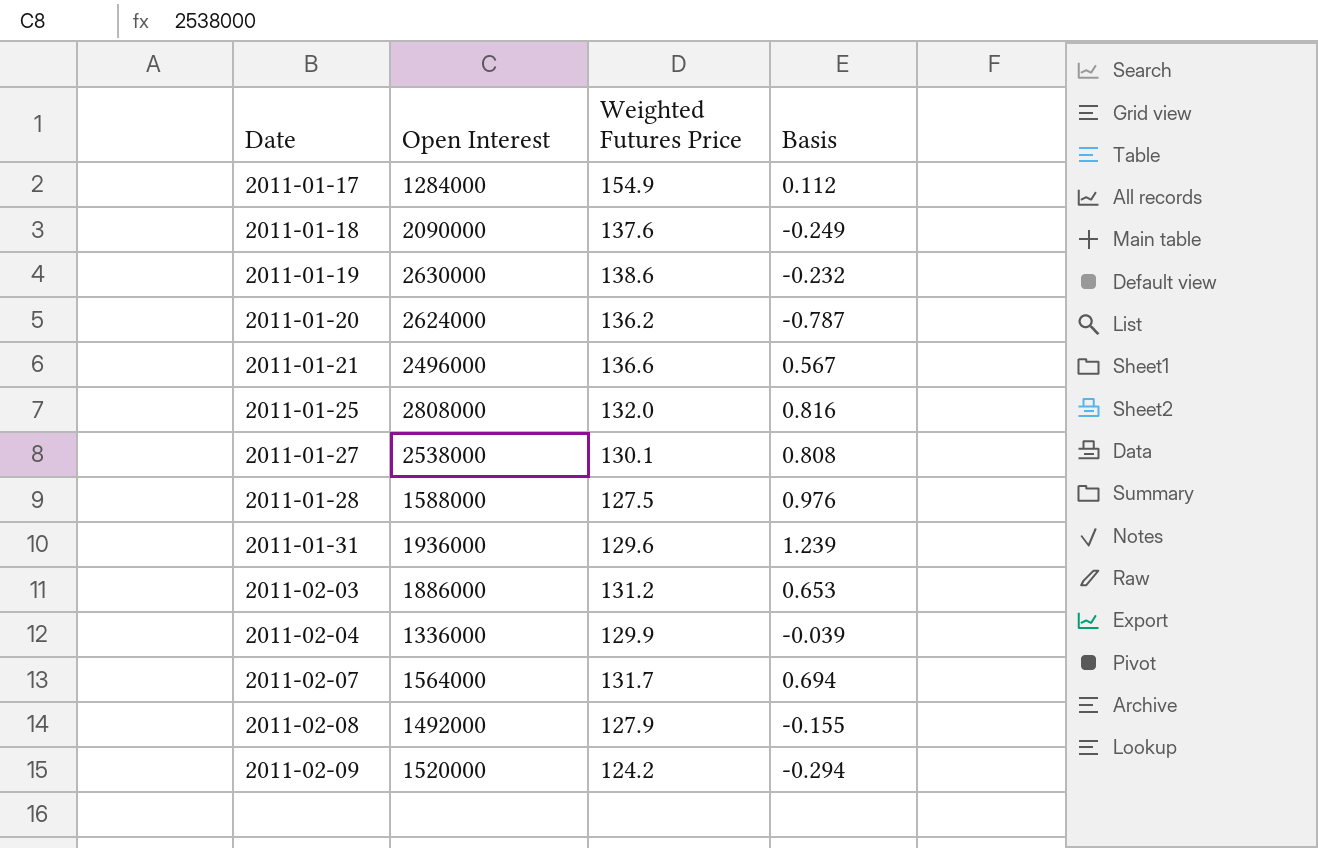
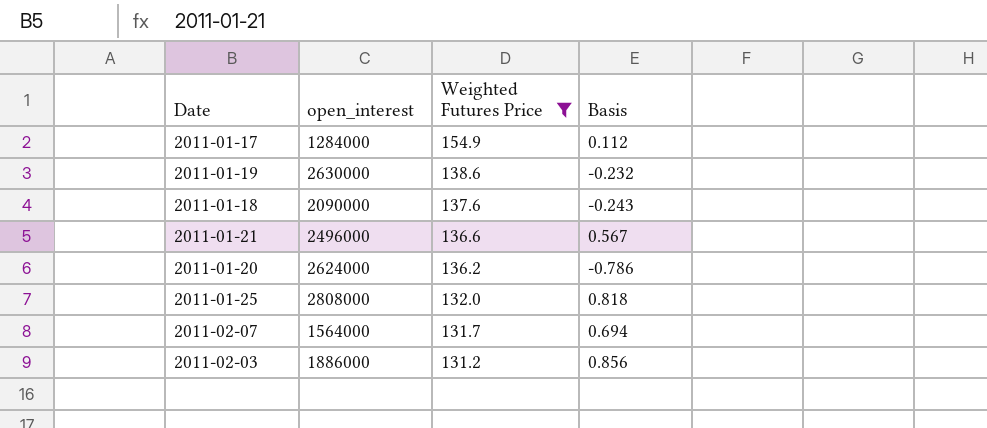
filter: none -> Weighted Futures Price >= 131.2
row order: Date ascending -> Weighted Futures Price descending
column name: Open Interest -> open_interest
2011-01-18 | Basis: -0.249 -> -0.243
2011-01-20 | Basis: -0.787 -> -0.786
2011-01-25 | Basis: 0.816 -> 0.818
2011-02-03 | Basis: 0.653 -> 0.856

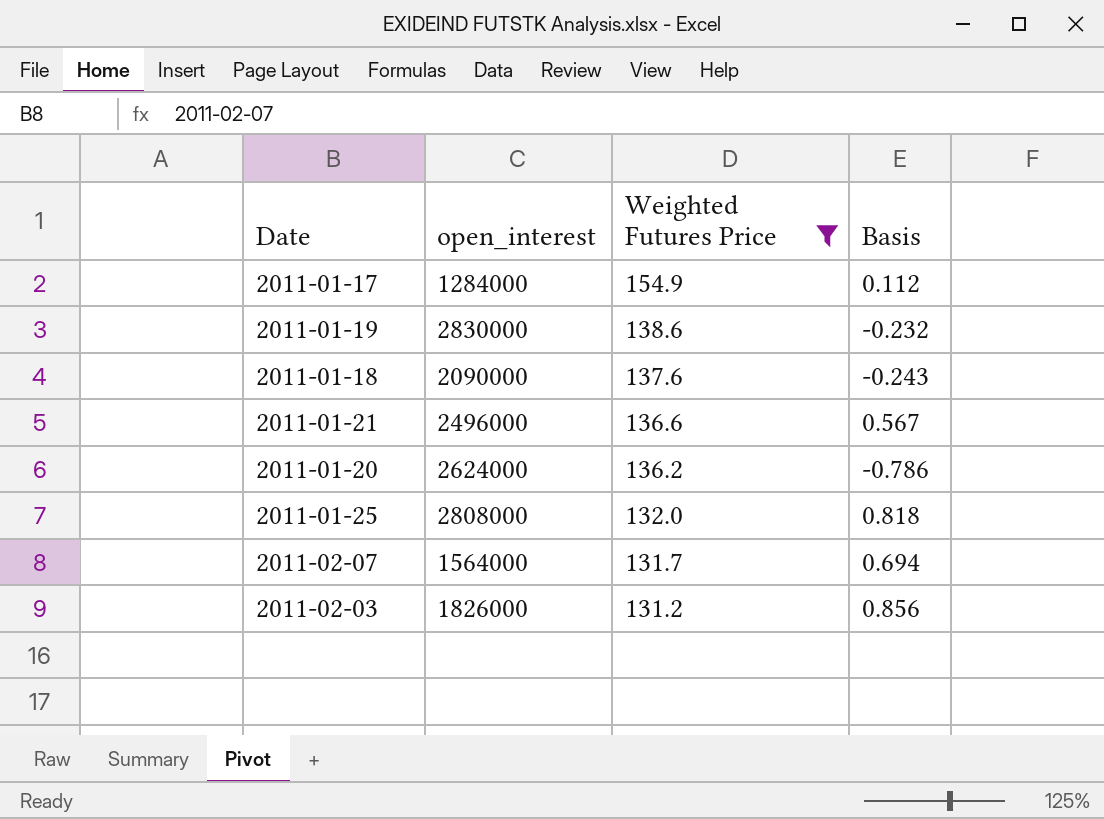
2011-01-19 | open_interest: 2630000 -> 2830000
2011-02-03 | open_interest: 1886000 -> 1826000

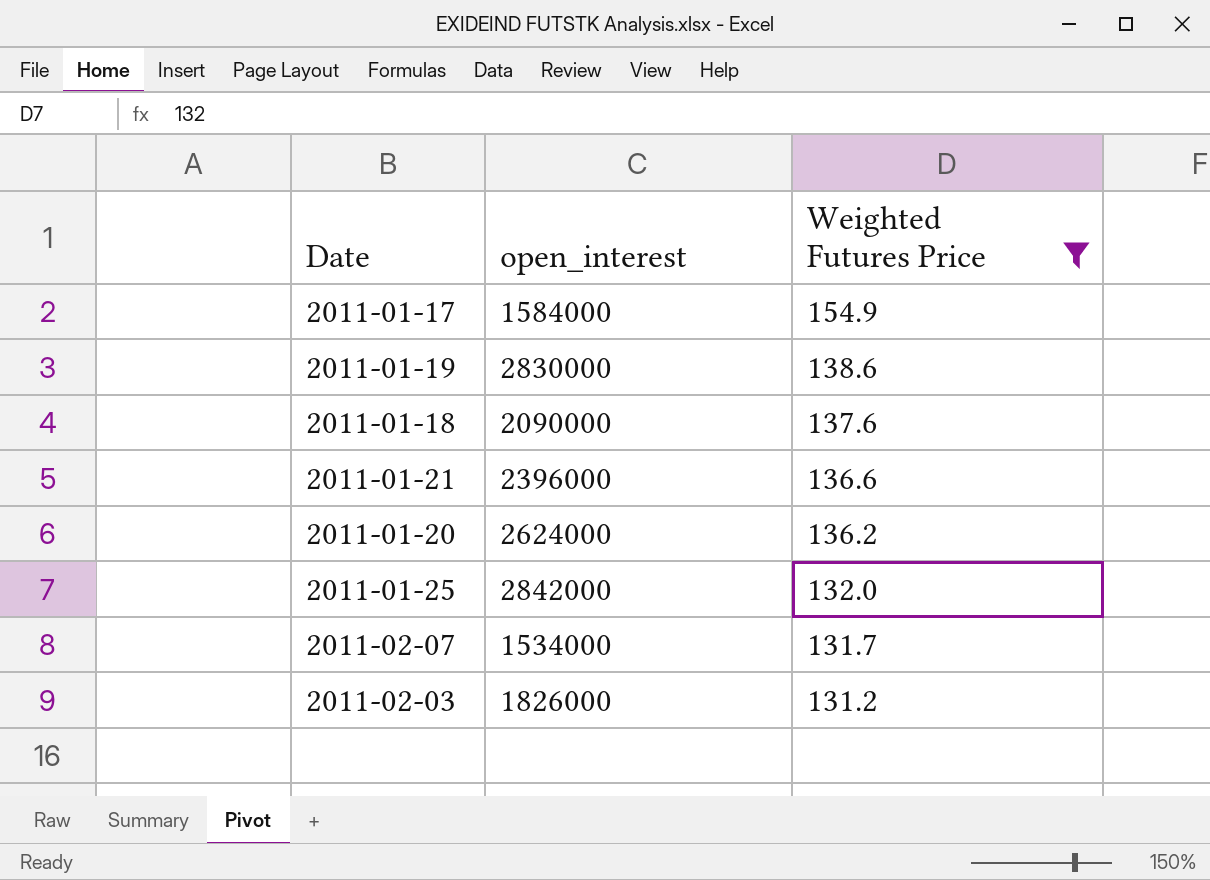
column Basis | position: 4 -> none
2011-01-17 | open_interest: 1284000 -> 1584000
2011-01-21 | open_interest: 2496000 -> 2396000
2011-01-25 | open_interest: 2808000 -> 2842000
2011-02-07 | open_interest: 1564000 -> 1534000

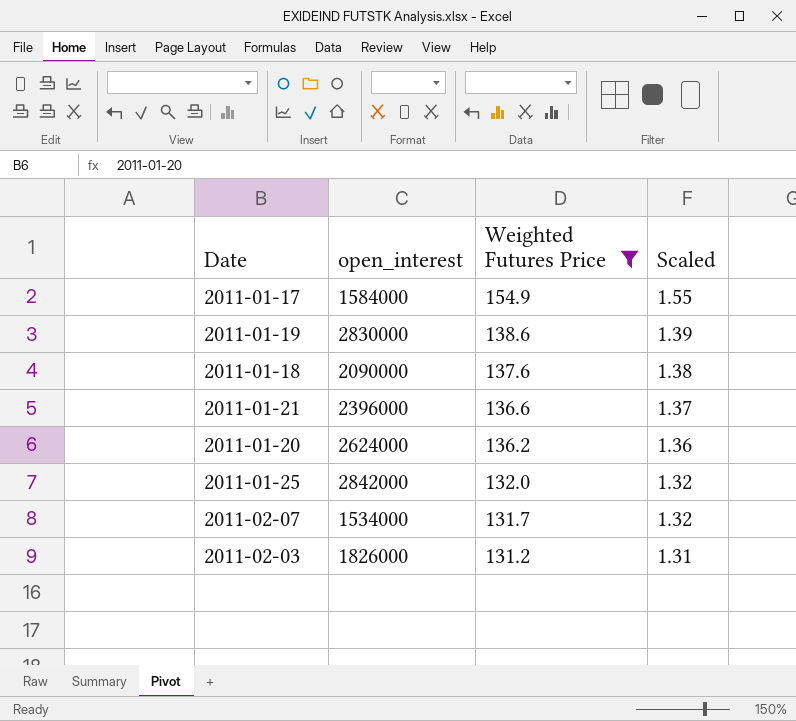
column Scaled | formula: none -> [Weighted Futures Price] * 0.01

